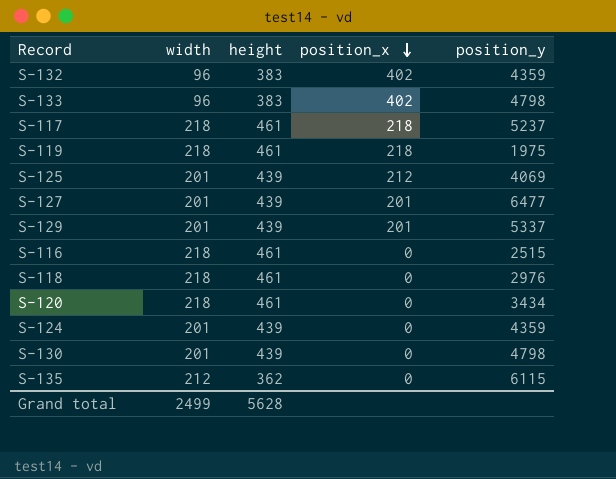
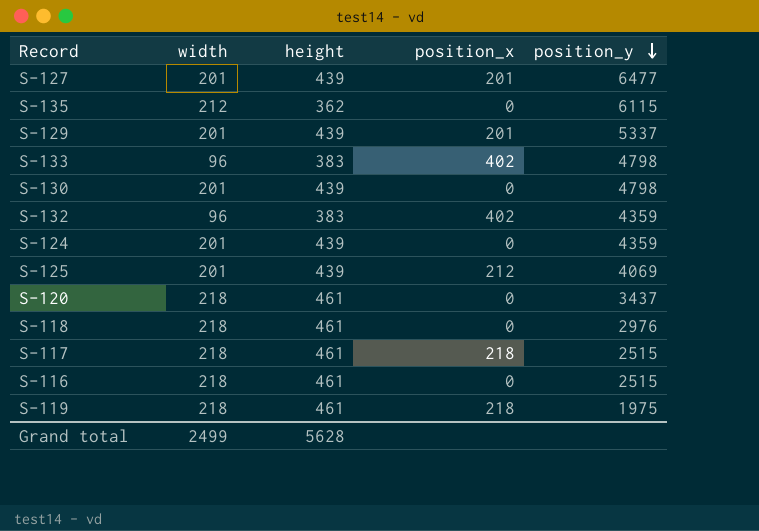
row order: position_x descending -> position_y descending
S-120 | position_y: 3434 -> 3437
S-117 | position_y: 5237 -> 2515

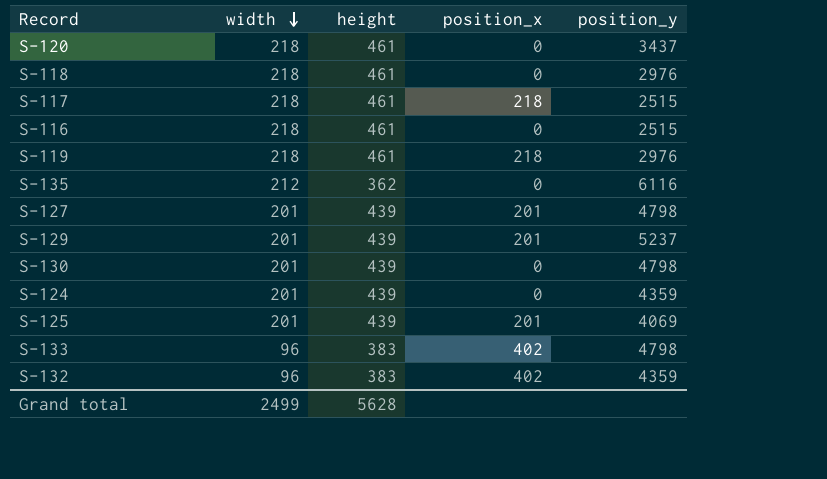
row order: position_y descending -> width descending
S-119 | position_y: 1975 -> 2976
S-135 | position_y: 6115 -> 6116
S-127 | position_y: 6477 -> 4798
S-129 | position_y: 5337 -> 5237
S-125 | position_x: 212 -> 201

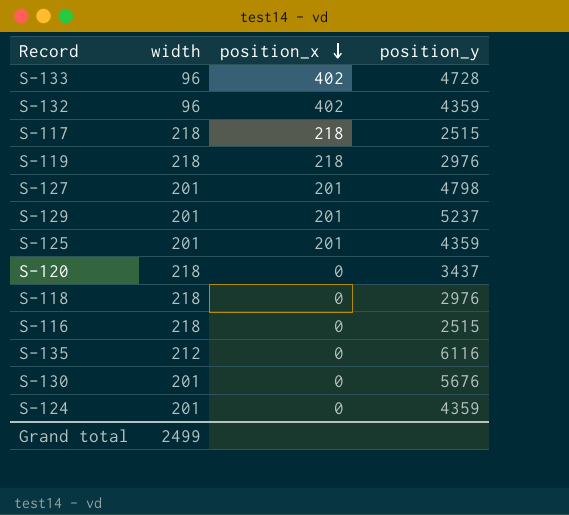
row order: width descending -> position_x descending
column height | position: 3 -> none
S-133 | position_y: 4798 -> 4728
S-125 | position_y: 4069 -> 4359
S-130 | position_y: 4798 -> 5676

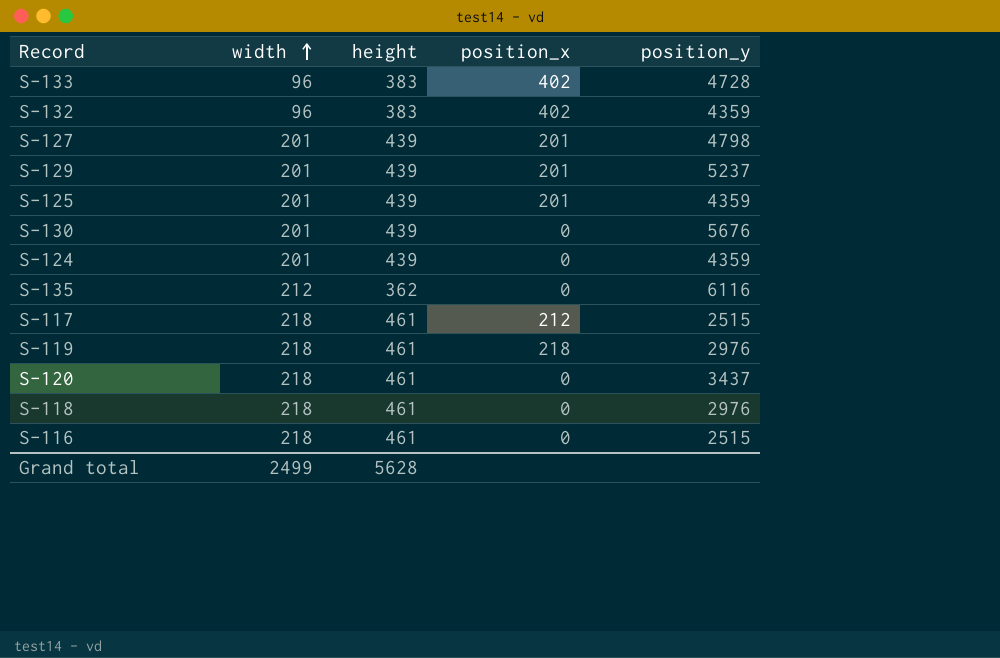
row order: position_x descending -> width ascending
column height | position: none -> 3
S-117 | position_x: 218 -> 212

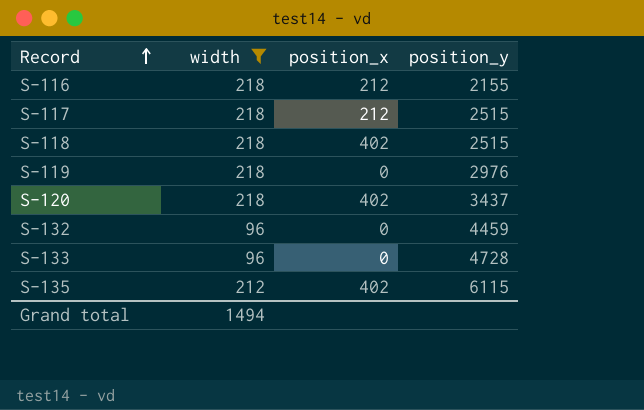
filter: none -> width != 201
row order: width ascending -> Record ascending
column height | position: 3 -> none
S-116 | position_x: 0 -> 212
S-116 | position_y: 2515 -> 2155
S-118 | position_x: 0 -> 402
S-118 | position_y: 2976 -> 2515
S-119 | position_x: 218 -> 0
S-120 | position_x: 0 -> 402
S-132 | position_x: 402 -> 0
S-132 | position_y: 4359 -> 4459
S-133 | position_x: 402 -> 0
S-135 | position_x: 0 -> 402
S-135 | position_y: 6116 -> 6115
Grand total | width: 2499 -> 1494

